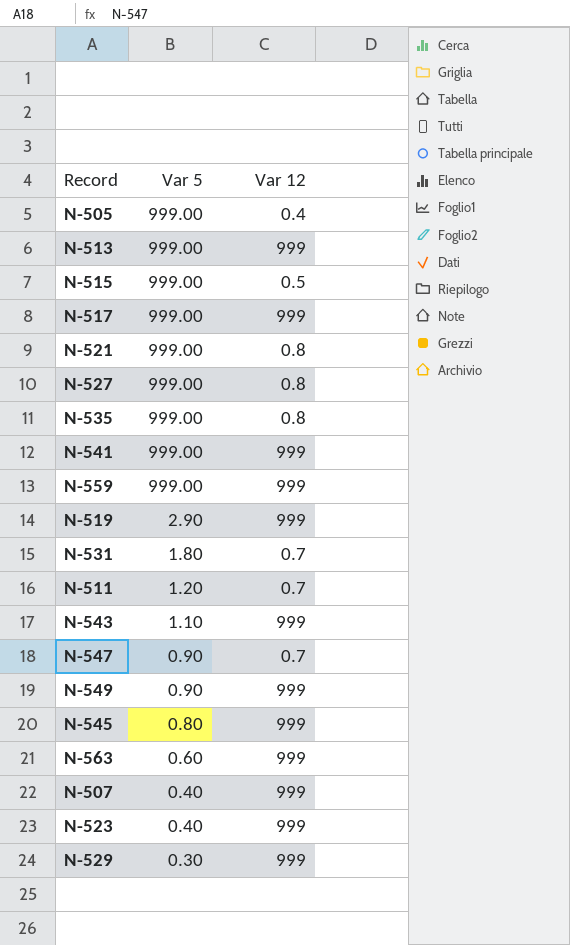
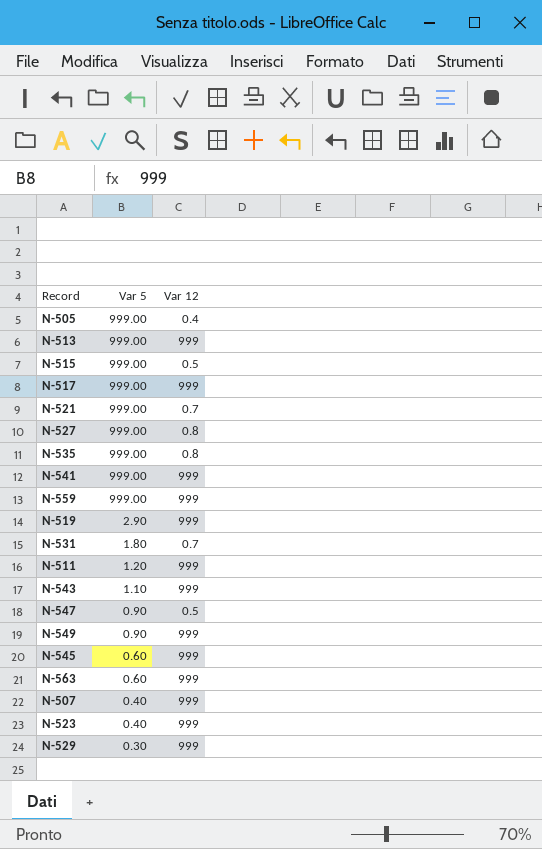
N-521 | Var 12: 0.8 -> 0.7
N-511 | Var 12: 0.7 -> 999
N-547 | Var 12: 0.7 -> 0.5
N-545 | Var 5: 0.80 -> 0.60

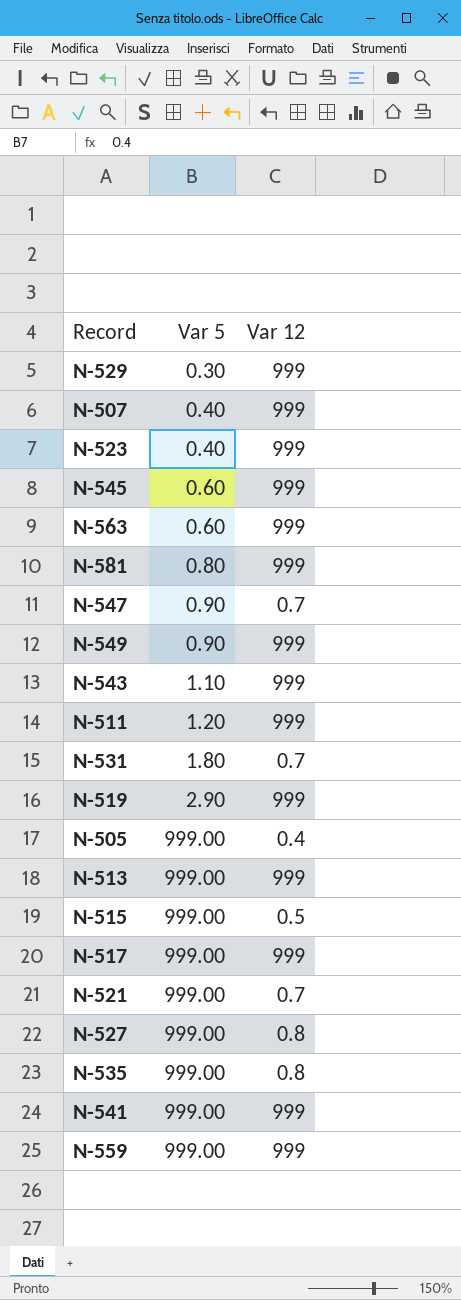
row order: Var 5 descending -> Var 5 ascending
row N-581: none -> 0.80 | 999
N-547 | Var 12: 0.5 -> 0.7

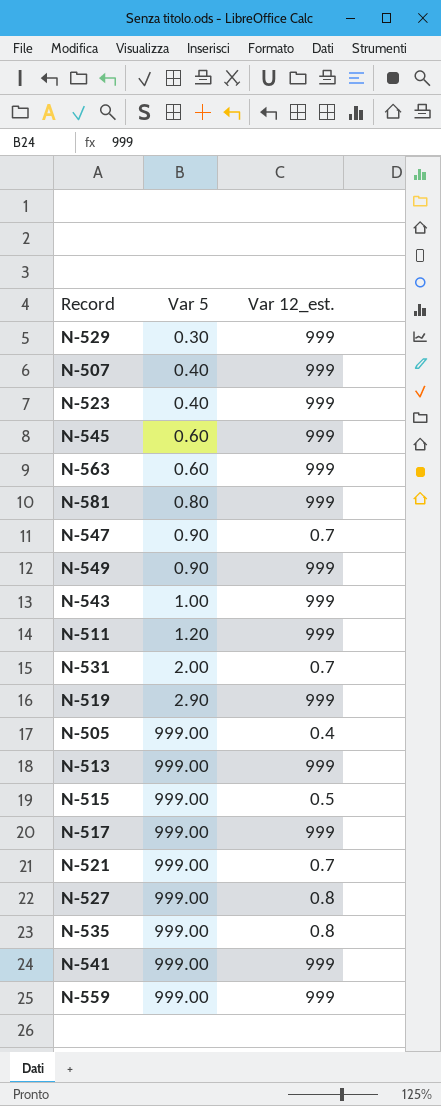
column name: Var 12 -> Var 12_est.
N-543 | Var 5: 1.10 -> 1.00
N-531 | Var 5: 1.80 -> 2.00

